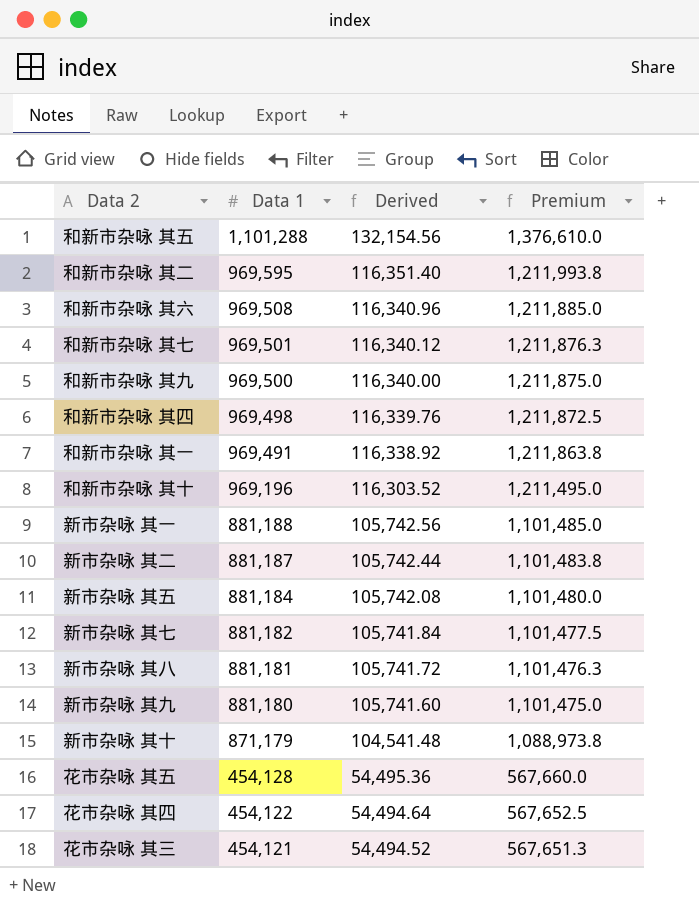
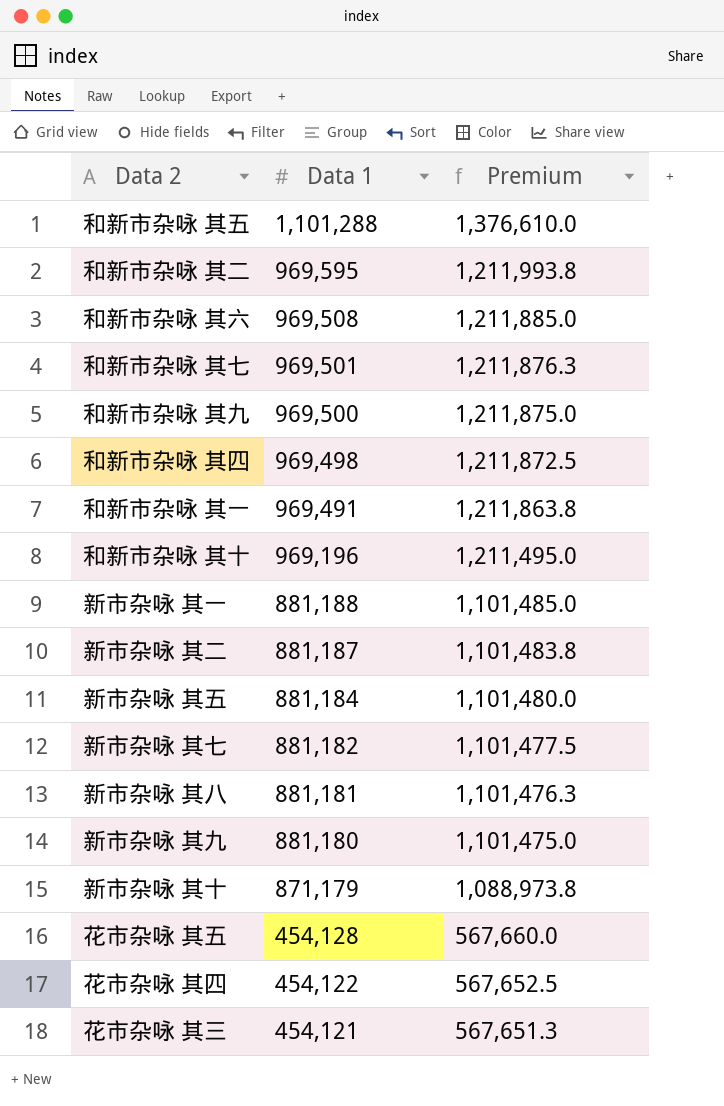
column Derived | formula: [Data 1] * 0.12 -> none

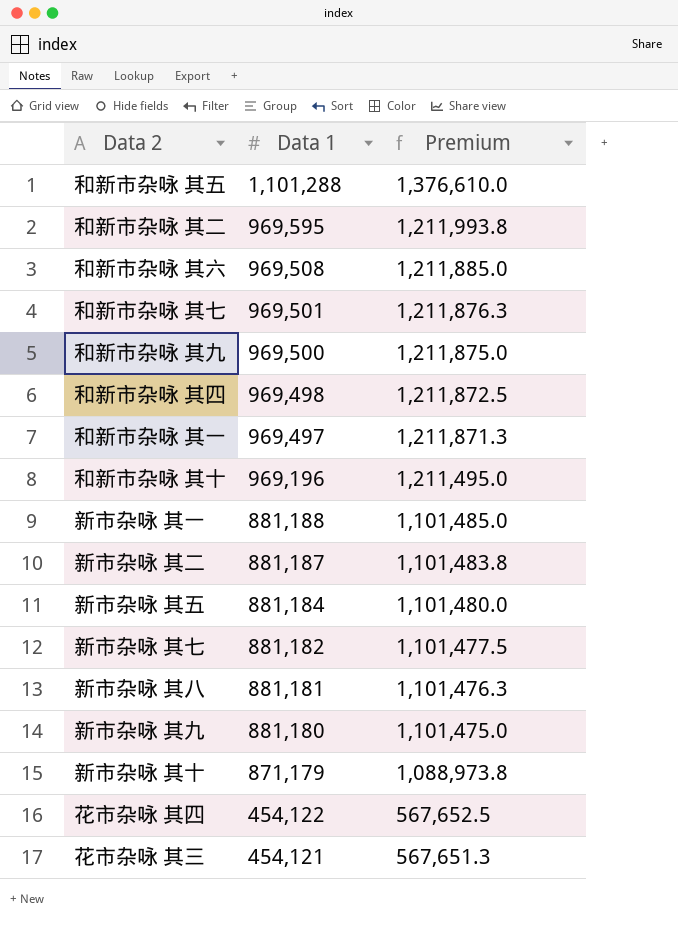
row 花市杂咏 其五: 454,128 | 567,660.0 -> none
和新市杂咏 其一 | Data 1: 969,491 -> 969,497
和新市杂咏 其一 | Premium: 1,211,863.8 -> 1,211,871.3

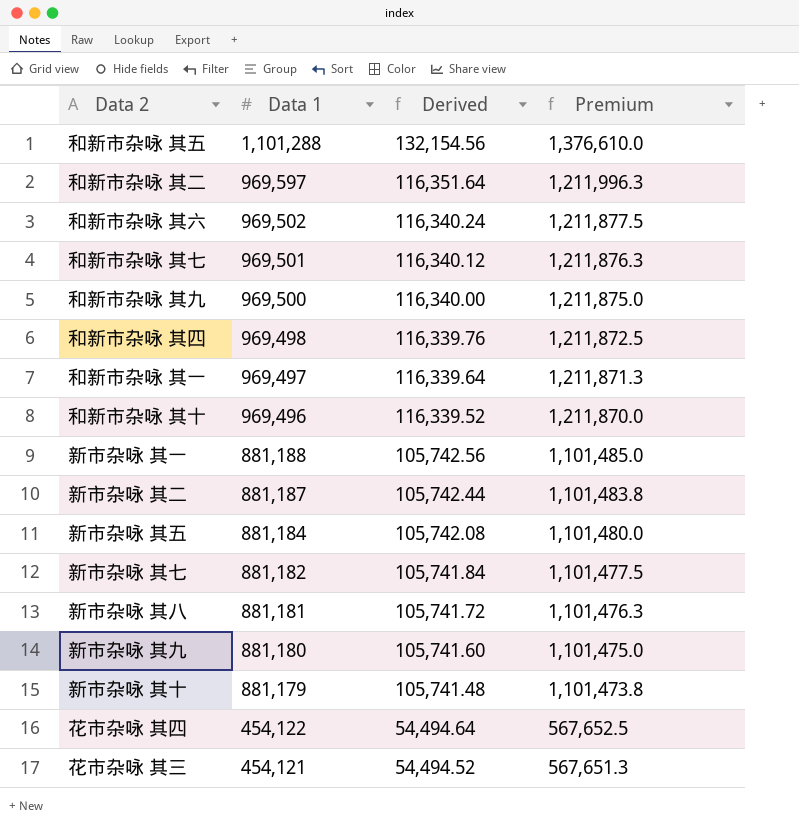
column Derived | formula: none -> [Data 1] * 0.12
和新市杂咏 其二 | Data 1: 969,595 -> 969,597
和新市杂咏 其二 | Premium: 1,211,993.8 -> 1,211,996.3
和新市杂咏 其六 | Data 1: 969,508 -> 969,502
和新市杂咏 其六 | Premium: 1,211,885.0 -> 1,211,877.5
和新市杂咏 其十 | Data 1: 969,196 -> 969,496
和新市杂咏 其十 | Premium: 1,211,495.0 -> 1,211,870.0
新市杂咏 其十 | Data 1: 871,179 -> 881,179
新市杂咏 其十 | Premium: 1,088,973.8 -> 1,101,473.8

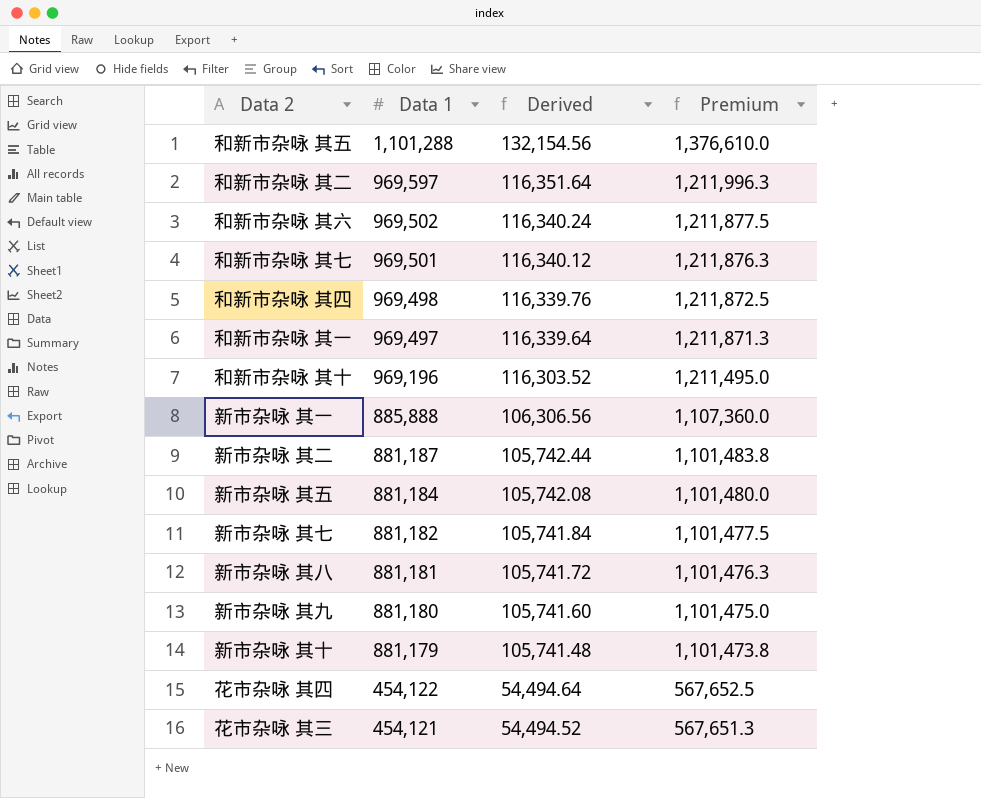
row 和新市杂咏 其九: 969,500 | 116,340.00 | 1,211,875.0 -> none
和新市杂咏 其十 | Data 1: 969,496 -> 969,196
和新市杂咏 其十 | Derived: 116,339.52 -> 116,303.52
和新市杂咏 其十 | Premium: 1,211,870.0 -> 1,211,495.0
新市杂咏 其一 | Data 1: 881,188 -> 885,888
新市杂咏 其一 | Derived: 105,742.56 -> 106,306.56
新市杂咏 其一 | Premium: 1,101,485.0 -> 1,107,360.0

